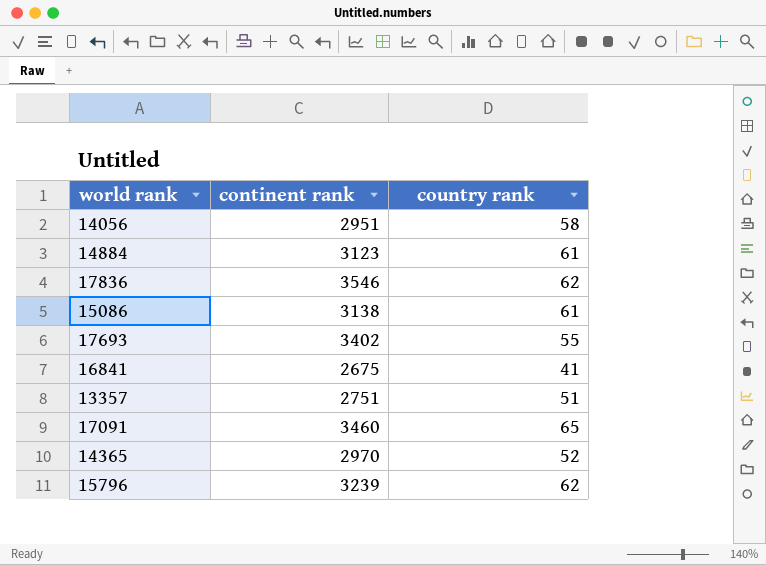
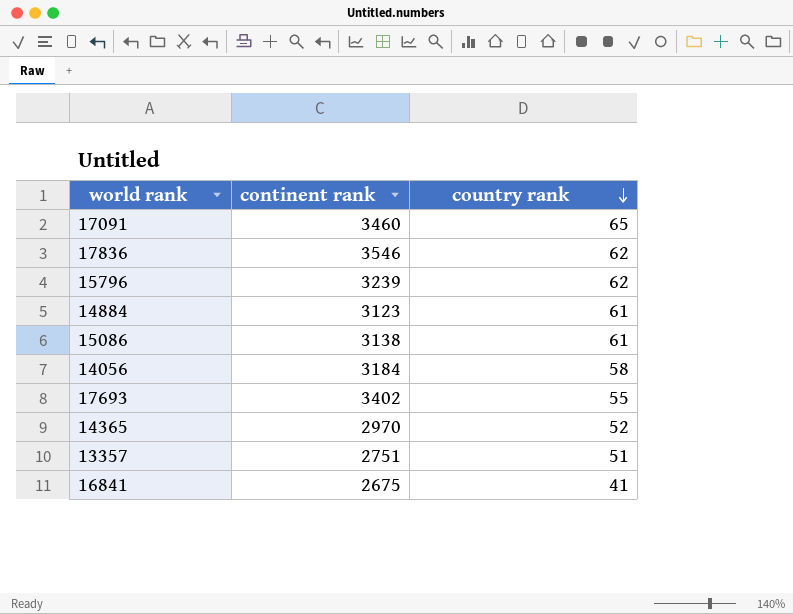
row order: none -> country rank descending
14056 | continent rank: 2951 -> 3184

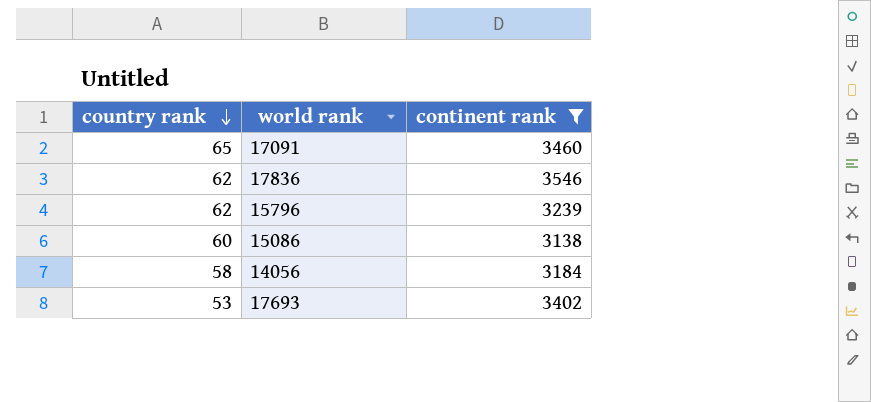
filter: none -> continent rank >= 3138
column country rank | position: 3 -> 1
15086 | country rank: 61 -> 60
17693 | country rank: 55 -> 53

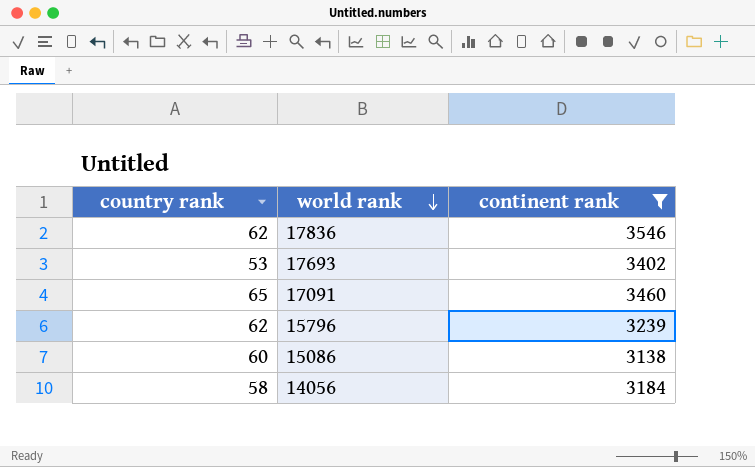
row order: country rank descending -> world rank descending

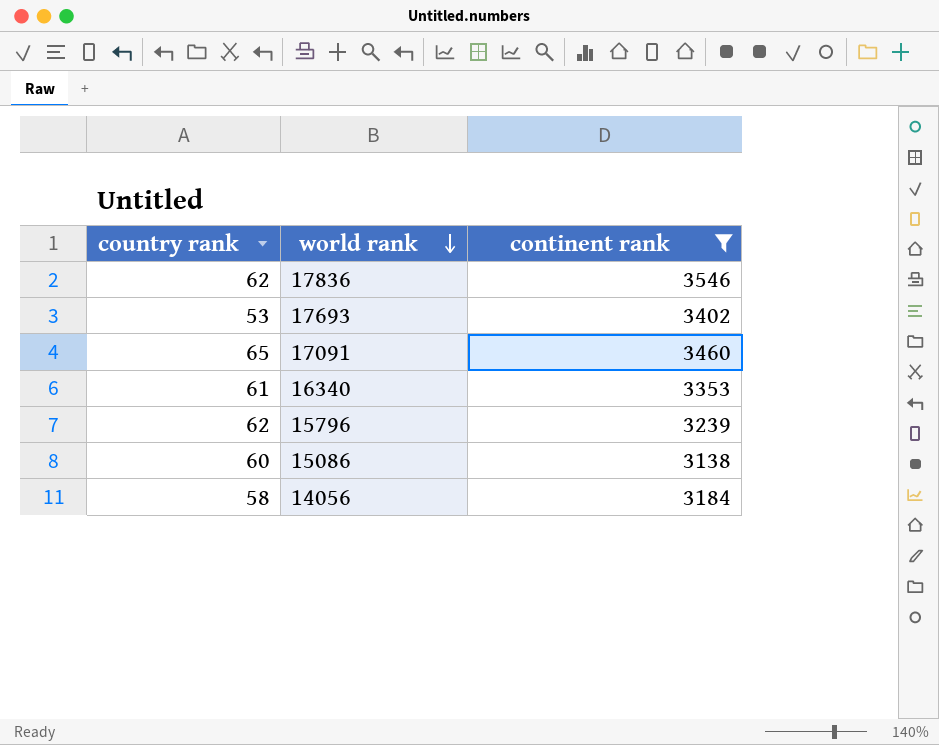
row 16340: none -> 61 | 3353

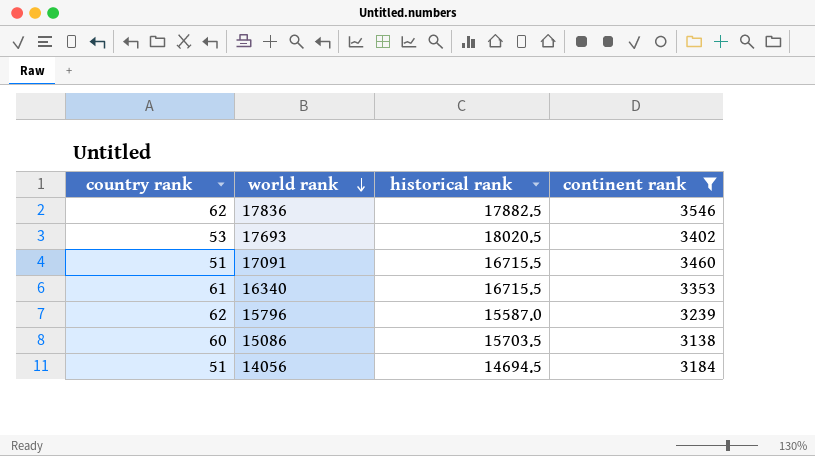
column historical rank | position: none -> 3
17091 | country rank: 65 -> 51
14056 | country rank: 58 -> 51

